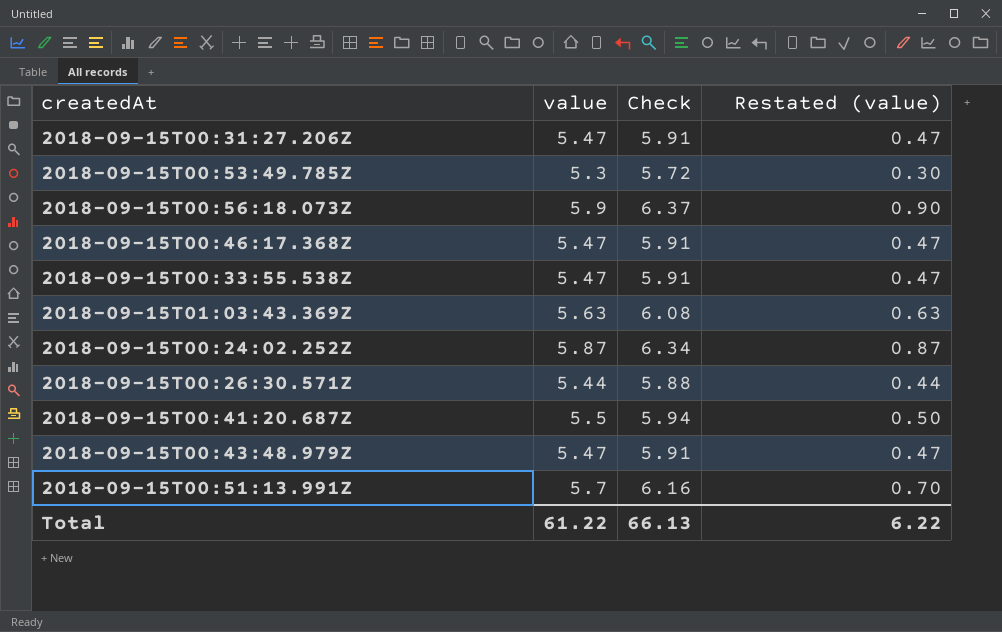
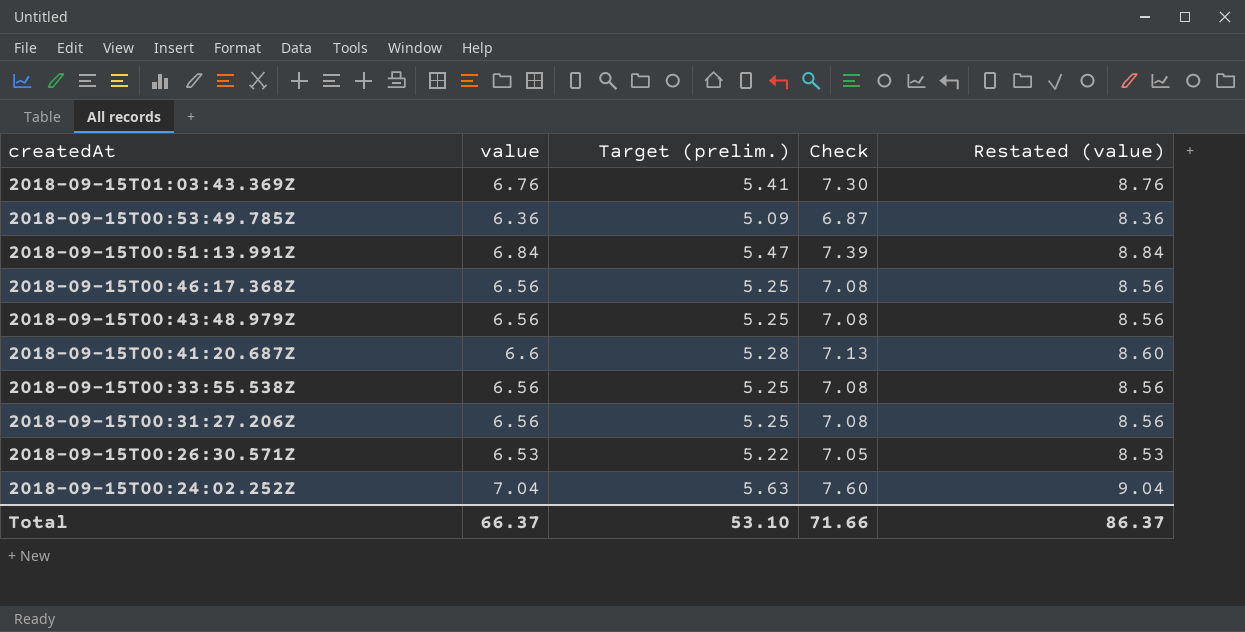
row order: none -> createdAt descending
column Target (prelim.) | formula: none -> [value] * 0.8
column Restated (value) | formula: [value] - 5 -> [value] + 2
row 2018-09-15T00:56:18.073Z: 5.9 | 6.37 | 0.90 -> none
2018-09-15T01:03:43.369Z | value: 5.63 -> 6.76
2018-09-15T01:03:43.369Z | Check: 6.08 -> 7.30
2018-09-15T00:53:49.785Z | value: 5.3 -> 6.36
2018-09-15T00:53:49.785Z | Check: 5.72 -> 6.87
2018-09-15T00:51:13.991Z | value: 5.7 -> 6.84
2018-09-15T00:51:13.991Z | Check: 6.16 -> 7.39
2018-09-15T00:46:17.368Z | value: 5.47 -> 6.56
2018-09-15T00:46:17.368Z | Check: 5.91 -> 7.08
2018-09-15T00:43:48.979Z | value: 5.47 -> 6.56
2018-09-15T00:43:48.979Z | Check: 5.91 -> 7.08
2018-09-15T00:41:20.687Z | value: 5.5 -> 6.6
2018-09-15T00:41:20.687Z | Check: 5.94 -> 7.13
2018-09-15T00:33:55.538Z | value: 5.47 -> 6.56
2018-09-15T00:33:55.538Z | Check: 5.91 -> 7.08
2018-09-15T00:31:27.206Z | value: 5.47 -> 6.56
2018-09-15T00:31:27.206Z | Check: 5.91 -> 7.08
2018-09-15T00:26:30.571Z | value: 5.44 -> 6.53
2018-09-15T00:26:30.571Z | Check: 5.88 -> 7.05
2018-09-15T00:24:02.252Z | value: 5.87 -> 7.04
2018-09-15T00:24:02.252Z | Check: 6.34 -> 7.60
Total | value: 61.22 -> 66.37
Total | Check: 66.13 -> 71.66
Total | Restated (value): 6.22 -> 86.37

